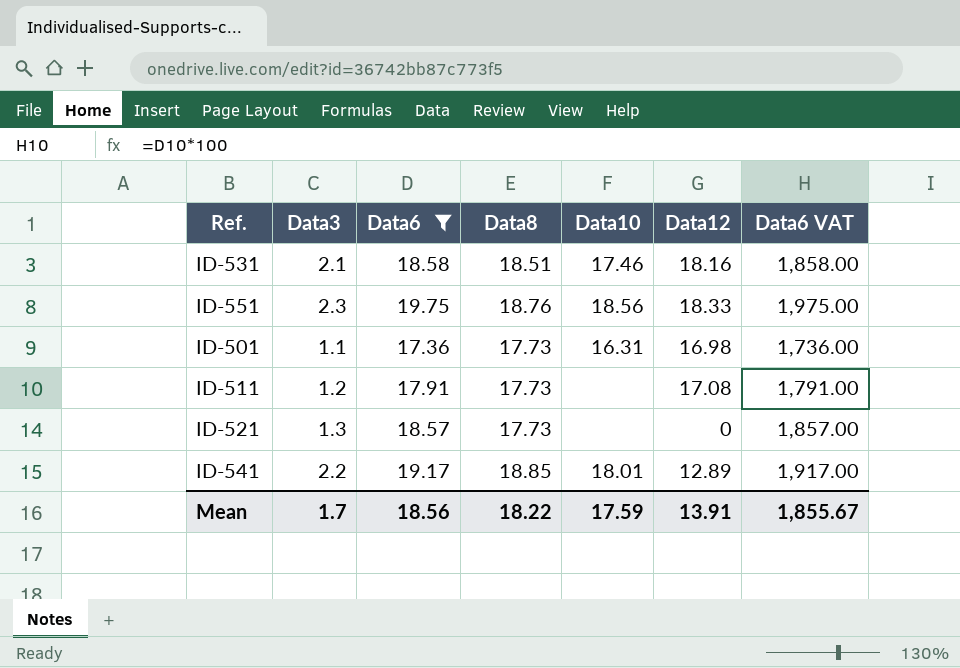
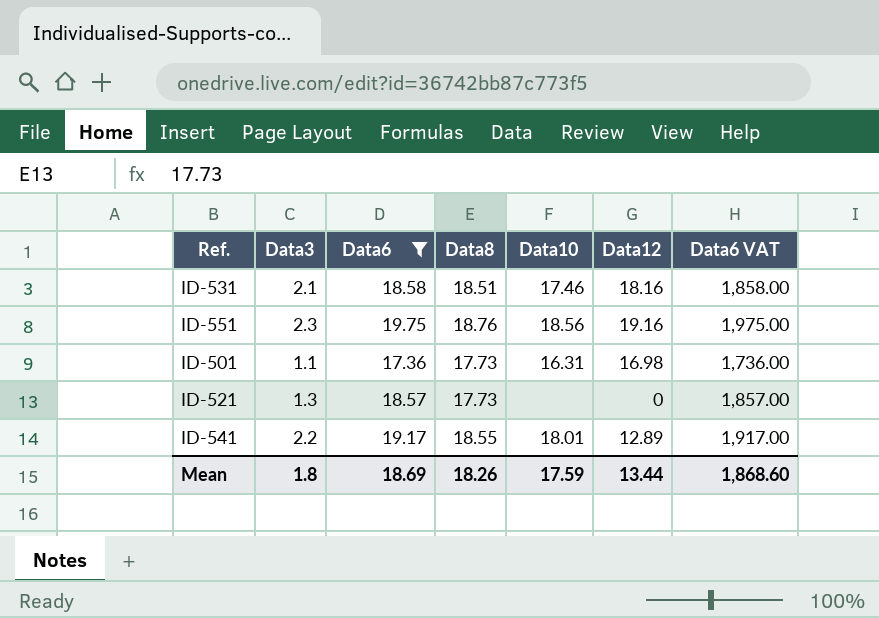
row ID-511: 1.2 | 17.91 | 17.73 | none | 17.08 | 1,791.00 -> none
ID-551 | Data12: 18.33 -> 19.16
ID-541 | Data8: 18.85 -> 18.55
Mean | Data3: 1.7 -> 1.8
Mean | Data6: 18.56 -> 18.69
Mean | Data8: 18.22 -> 18.26
Mean | Data12: 13.91 -> 13.44
Mean | Data6 VAT: 1,855.67 -> 1,868.60

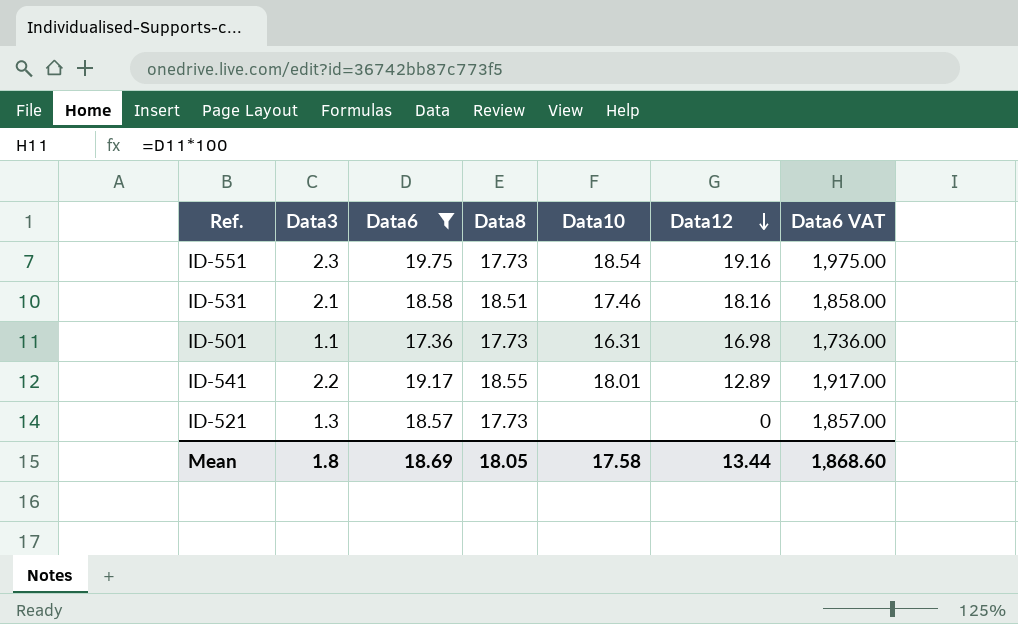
row order: none -> Data12 descending
ID-551 | Data8: 18.76 -> 17.73
ID-551 | Data10: 18.56 -> 18.54
Mean | Data8: 18.26 -> 18.05
Mean | Data10: 17.59 -> 17.58

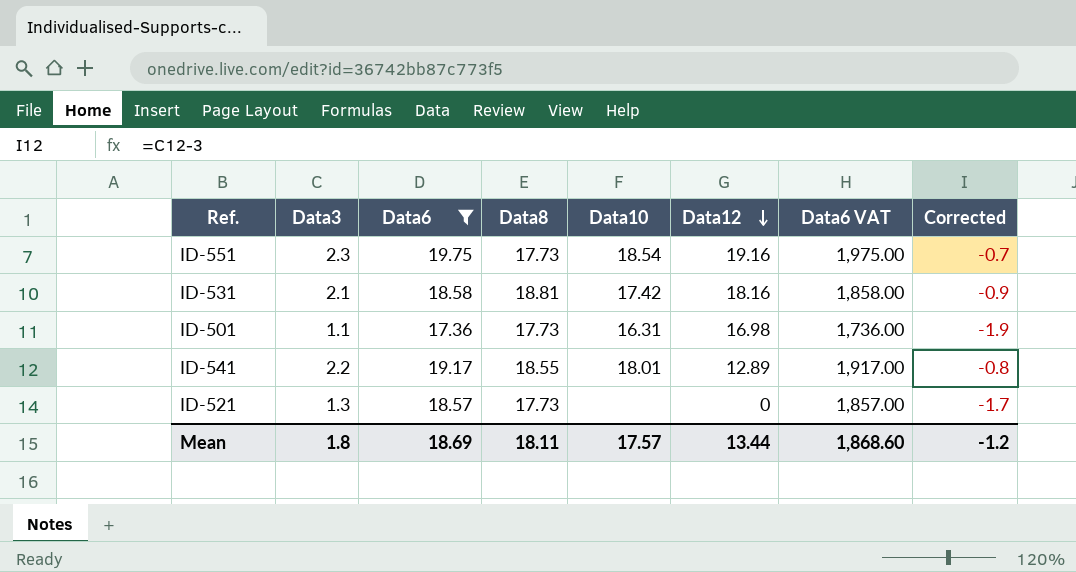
column Corrected | formula: none -> [Data3] - 3
ID-531 | Data8: 18.51 -> 18.81
ID-531 | Data10: 17.46 -> 17.42
Mean | Data8: 18.05 -> 18.11
Mean | Data10: 17.58 -> 17.57

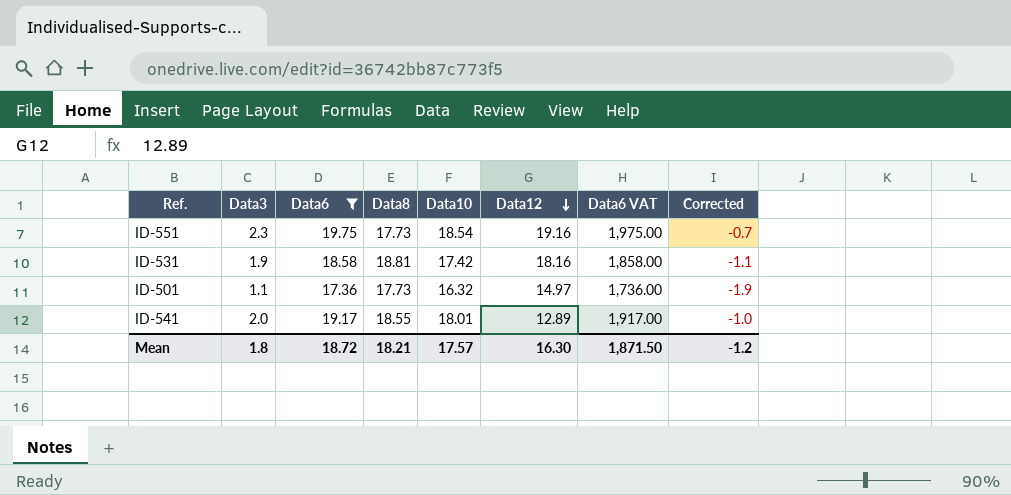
row ID-521: 1.3 | 18.57 | 17.73 | none | 0 | 1,857.00 | -1.7 -> none
ID-531 | Data3: 2.1 -> 1.9
ID-531 | Corrected: -0.9 -> -1.1
ID-501 | Data10: 16.31 -> 16.32
ID-501 | Data12: 16.98 -> 14.97
ID-541 | Data3: 2.2 -> 2.0
ID-541 | Corrected: -0.8 -> -1.0
Mean | Data6: 18.69 -> 18.72
Mean | Data8: 18.11 -> 18.21
Mean | Data12: 13.44 -> 16.30
Mean | Data6 VAT: 1,868.60 -> 1,871.50

